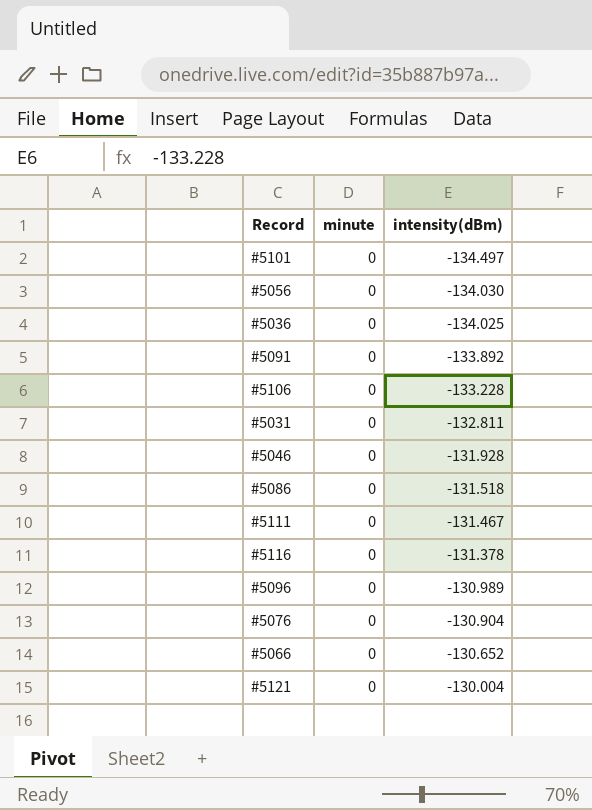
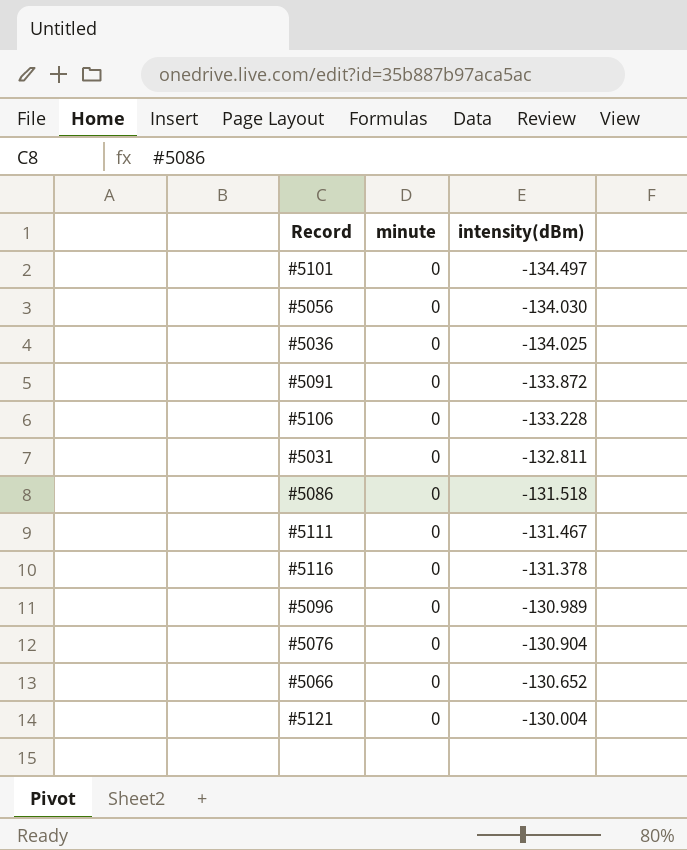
row #5046: 0 | -131.928 -> none
#5091 | intensity(dBm): -133.892 -> -133.872

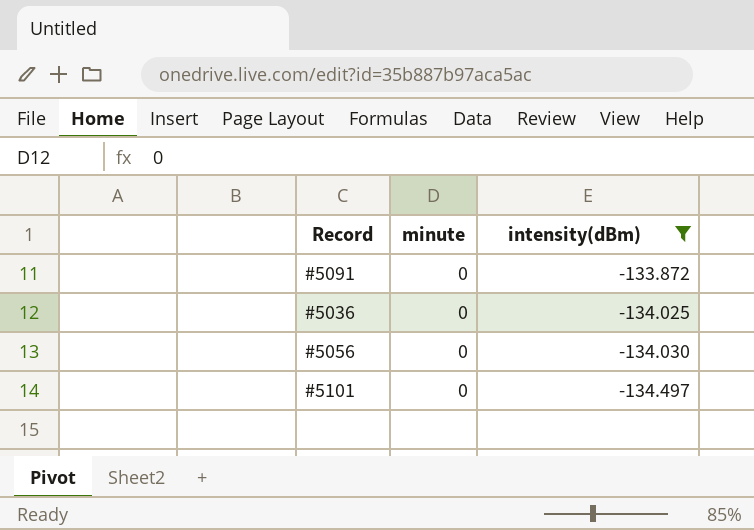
filter: none -> intensity(dBm) <= -133.872
row order: intensity(dBm) ascending -> intensity(dBm) descending

